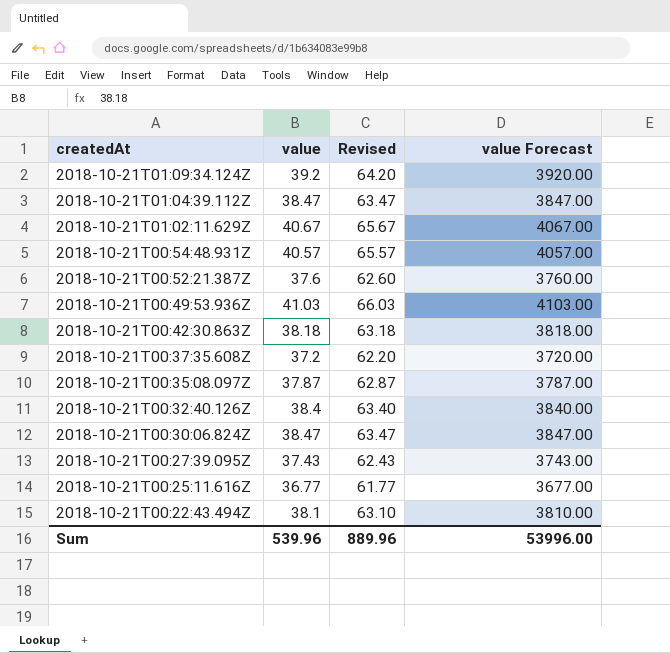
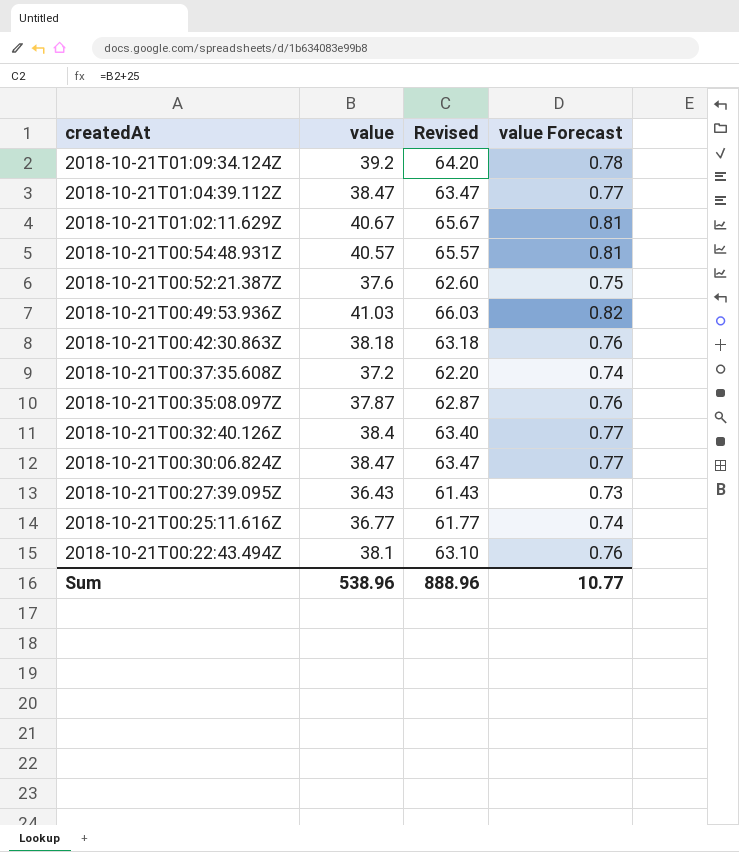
column value Forecast | formula: [value] * 100 -> [value] * 0.02
2018-10-21T00:27:39.095Z | value: 37.43 -> 36.43
2018-10-21T00:27:39.095Z | Revised: 62.43 -> 61.43
Sum | value: 539.96 -> 538.96
Sum | Revised: 889.96 -> 888.96
Sum | value Forecast: 53996.00 -> 10.77

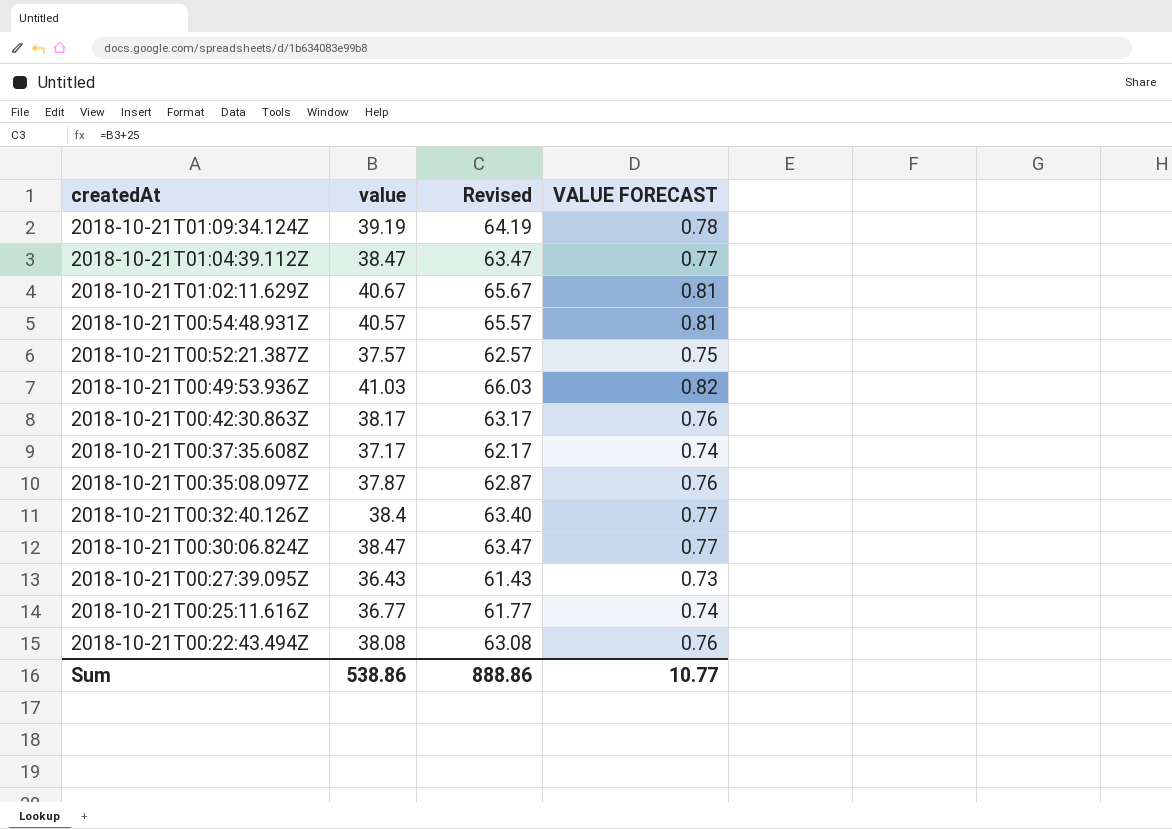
column name: value Forecast -> VALUE FORECAST
2018-10-21T01:09:34.124Z | value: 39.2 -> 39.19
2018-10-21T01:09:34.124Z | Revised: 64.20 -> 64.19
2018-10-21T00:52:21.387Z | value: 37.6 -> 37.57
2018-10-21T00:52:21.387Z | Revised: 62.60 -> 62.57
2018-10-21T00:42:30.863Z | value: 38.18 -> 38.17
2018-10-21T00:42:30.863Z | Revised: 63.18 -> 63.17
2018-10-21T00:37:35.608Z | value: 37.2 -> 37.17
2018-10-21T00:37:35.608Z | Revised: 62.20 -> 62.17
2018-10-21T00:22:43.494Z | value: 38.1 -> 38.08
2018-10-21T00:22:43.494Z | Revised: 63.10 -> 63.08
Sum | value: 538.96 -> 538.86
Sum | Revised: 888.96 -> 888.86

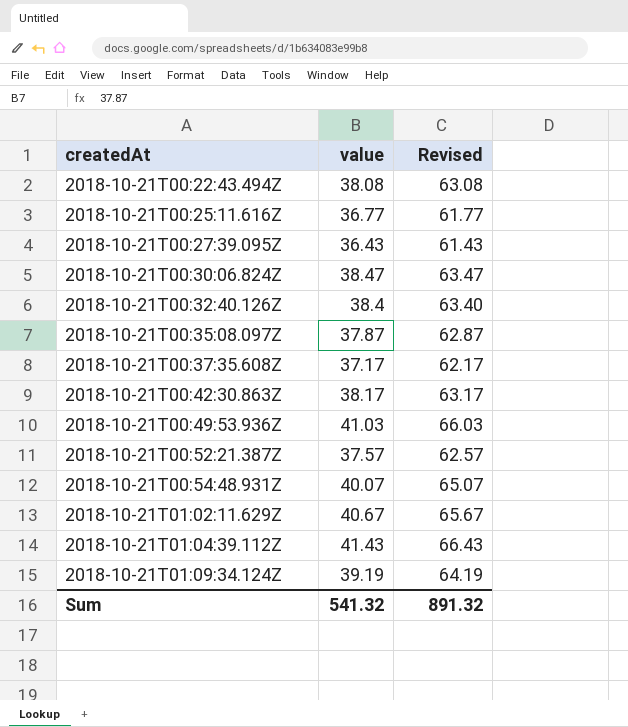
row order: createdAt descending -> createdAt ascending
column VALUE FORECAST | formula: [value] * 0.02 -> none
2018-10-21T00:54:48.931Z | value: 40.57 -> 40.07
2018-10-21T00:54:48.931Z | Revised: 65.57 -> 65.07
2018-10-21T01:04:39.112Z | value: 38.47 -> 41.43
2018-10-21T01:04:39.112Z | Revised: 63.47 -> 66.43
Sum | value: 538.86 -> 541.32
Sum | Revised: 888.86 -> 891.32

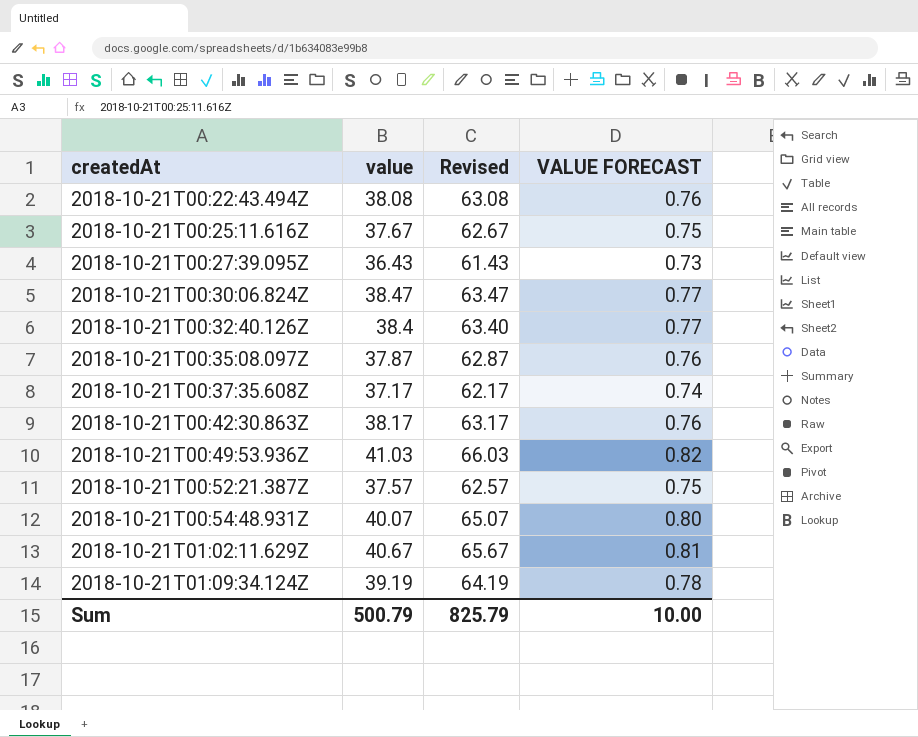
column VALUE FORECAST | formula: none -> [value] * 0.02
row 2018-10-21T01:04:39.112Z: 41.43 | 66.43 -> none
2018-10-21T00:25:11.616Z | value: 36.77 -> 37.67
2018-10-21T00:25:11.616Z | Revised: 61.77 -> 62.67
Sum | value: 541.32 -> 500.79
Sum | Revised: 891.32 -> 825.79

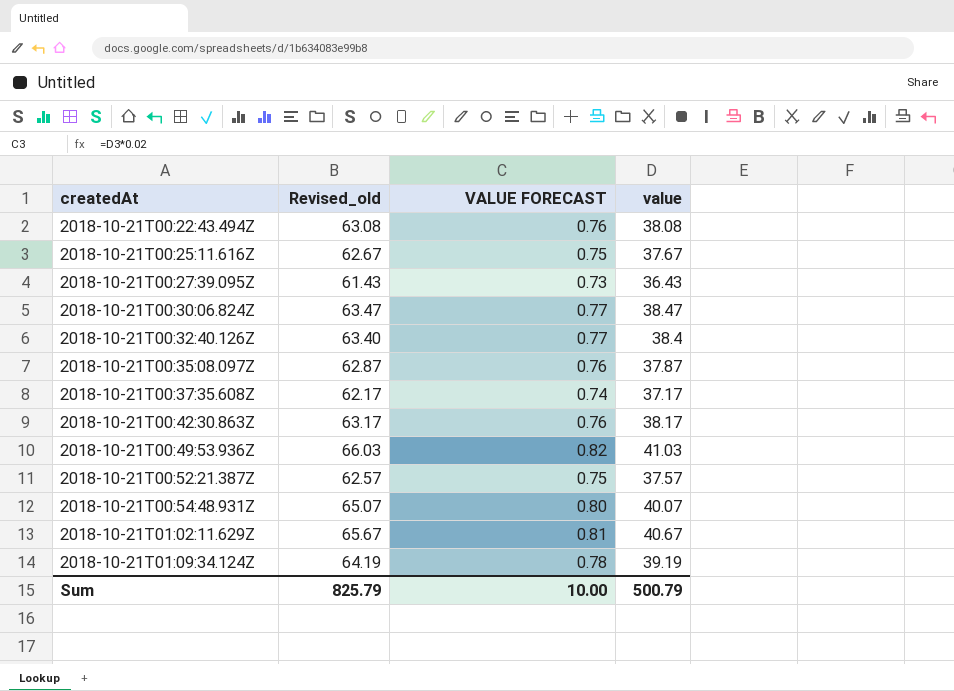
column name: Revised -> Revised_old
column value | position: 2 -> 4

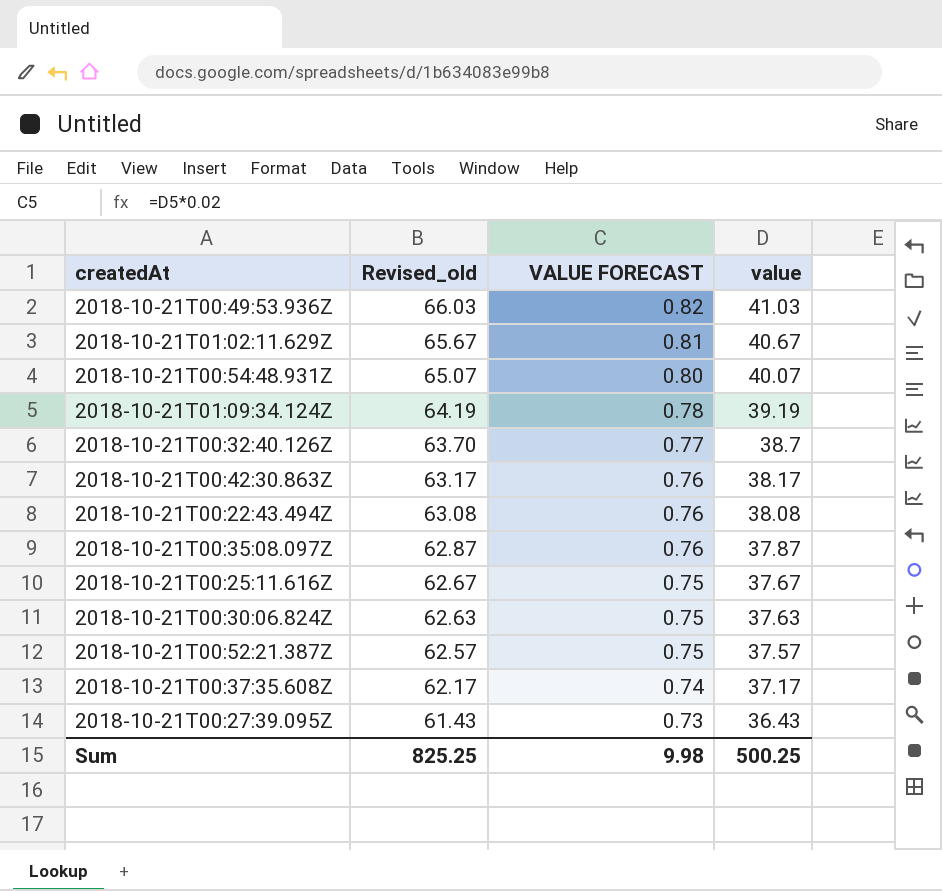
row order: createdAt ascending -> Revised_old descending
2018-10-21T00:32:40.126Z | Revised_old: 63.40 -> 63.70
2018-10-21T00:32:40.126Z | value: 38.4 -> 38.7
2018-10-21T00:30:06.824Z | Revised_old: 63.47 -> 62.63
2018-10-21T00:30:06.824Z | VALUE FORECAST: 0.77 -> 0.75
2018-10-21T00:30:06.824Z | value: 38.47 -> 37.63
Sum | Revised_old: 825.79 -> 825.25
Sum | VALUE FORECAST: 10.00 -> 9.98
Sum | value: 500.79 -> 500.25

